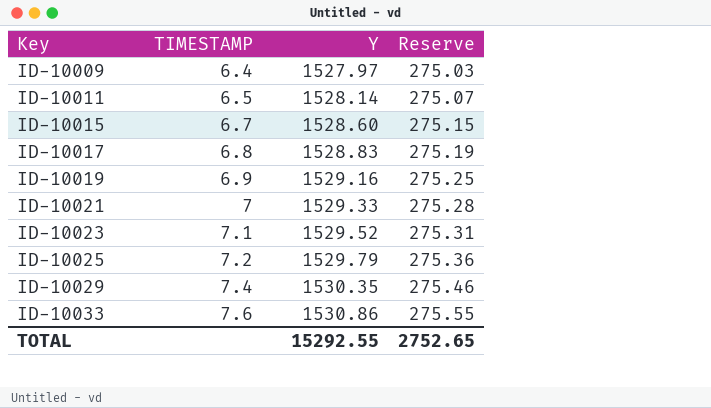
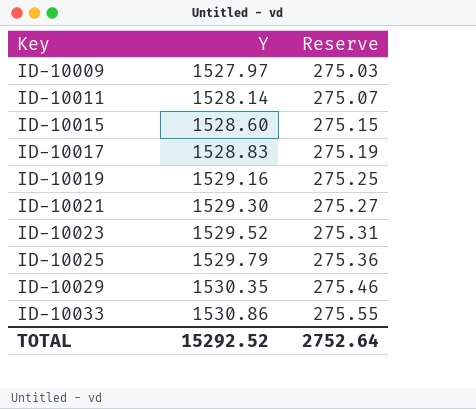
column TIMESTAMP | position: 2 -> none
ID-10021 | Y: 1529.33 -> 1529.30
ID-10021 | Reserve: 275.28 -> 275.27
TOTAL | Y: 15292.55 -> 15292.52
TOTAL | Reserve: 2752.65 -> 2752.64

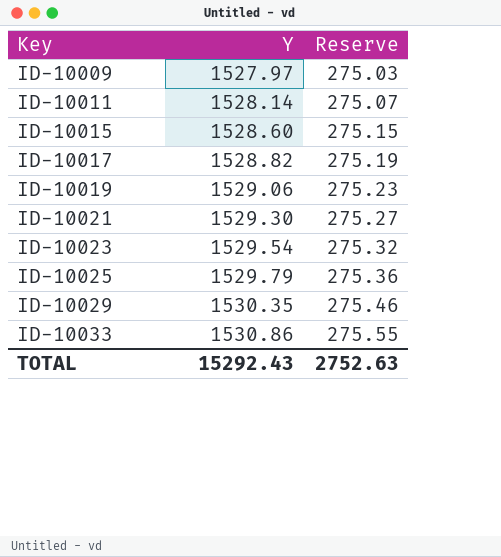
ID-10017 | Y: 1528.83 -> 1528.82
ID-10019 | Y: 1529.16 -> 1529.06
ID-10019 | Reserve: 275.25 -> 275.23
ID-10023 | Y: 1529.52 -> 1529.54
ID-10023 | Reserve: 275.31 -> 275.32
TOTAL | Y: 15292.52 -> 15292.43
TOTAL | Reserve: 2752.64 -> 2752.63

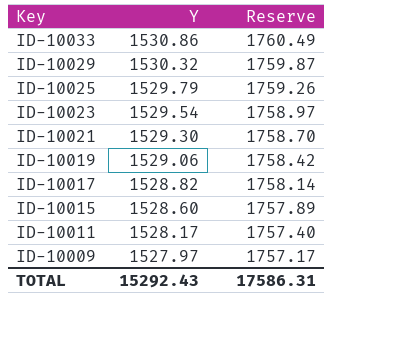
row order: Key ascending -> Key descending
column Reserve | formula: [Y] * 0.18 -> [Y] * 1.15
ID-10029 | Y: 1530.35 -> 1530.32
ID-10011 | Y: 1528.14 -> 1528.17
TOTAL | Reserve: 2752.63 -> 17586.31

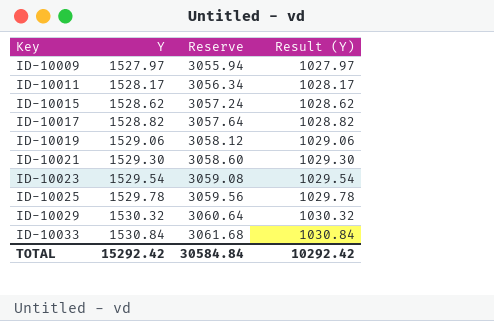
row order: Key descending -> Key ascending
column Reserve | formula: [Y] * 1.15 -> [Y] * 2
column Result (Y) | formula: none -> [Y] - 500
ID-10015 | Y: 1528.60 -> 1528.62
ID-10025 | Y: 1529.79 -> 1529.78
ID-10033 | Y: 1530.86 -> 1530.84
TOTAL | Y: 15292.43 -> 15292.42
TOTAL | Reserve: 17586.31 -> 30584.84

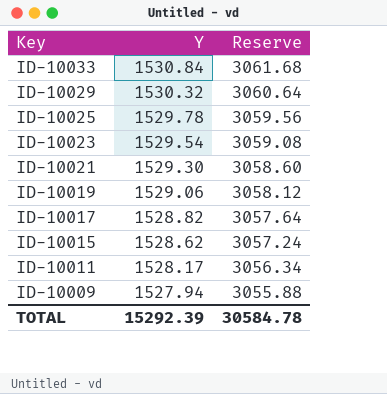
row order: Key ascending -> Key descending
column Result (Y) | formula: [Y] - 500 -> none
ID-10009 | Y: 1527.97 -> 1527.94
ID-10009 | Reserve: 3055.94 -> 3055.88
TOTAL | Y: 15292.42 -> 15292.39
TOTAL | Reserve: 30584.84 -> 30584.78

